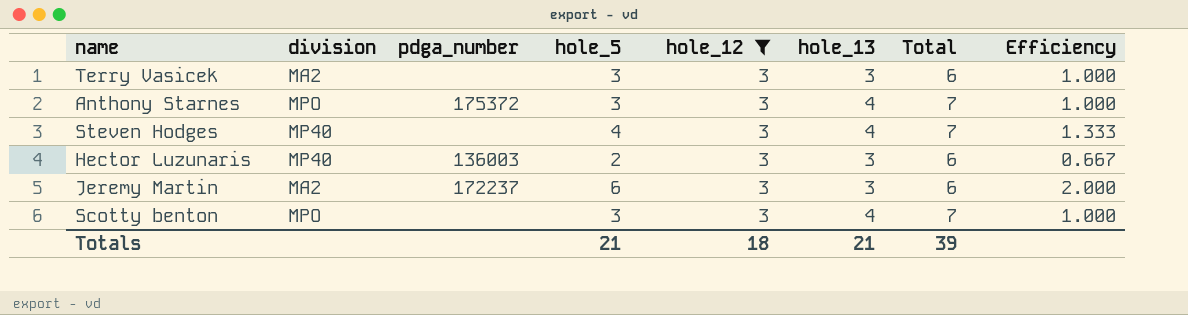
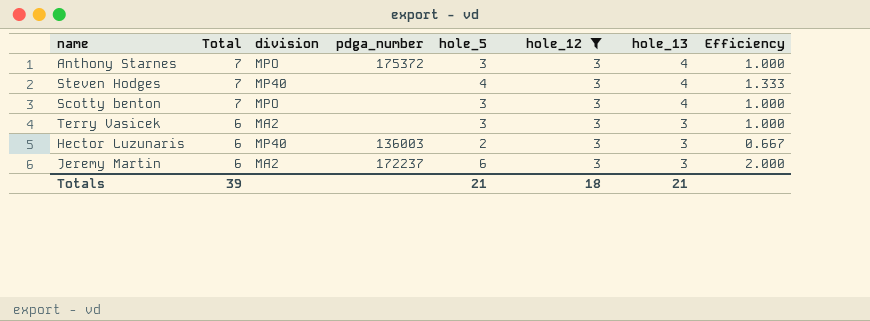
row order: none -> Total descending
column Total | position: 7 -> 2

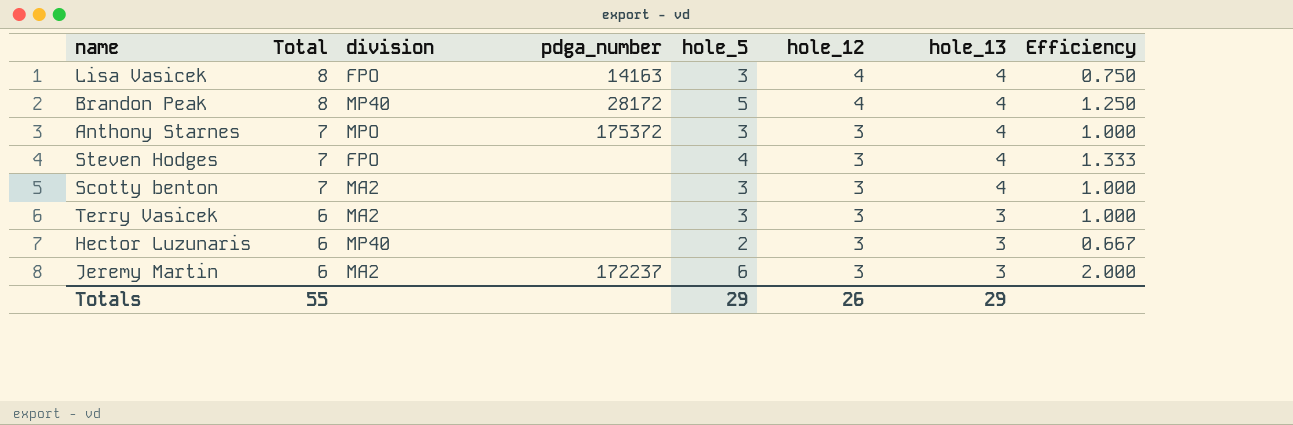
filter: hole_12 = 3 -> none
Steven Hodges | division: MP40 -> FPO
Scotty benton | division: MPO -> MA2
Hector Luzunaris | pdga_number: 136003 -> none
Totals | Total: 39 -> 55
Totals | hole_5: 21 -> 29
Totals | hole_12: 18 -> 26
Totals | hole_13: 21 -> 29

